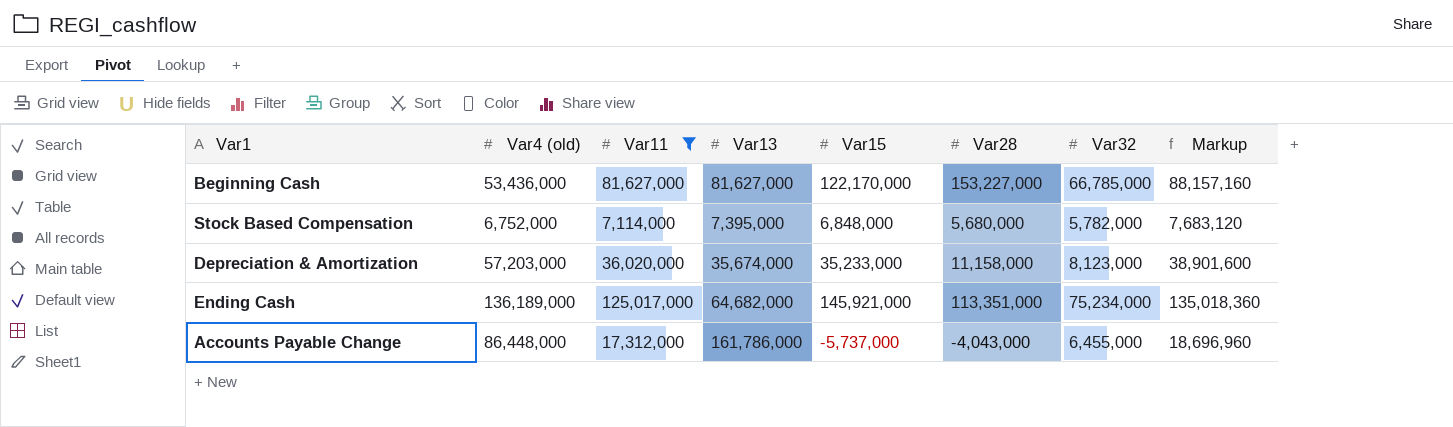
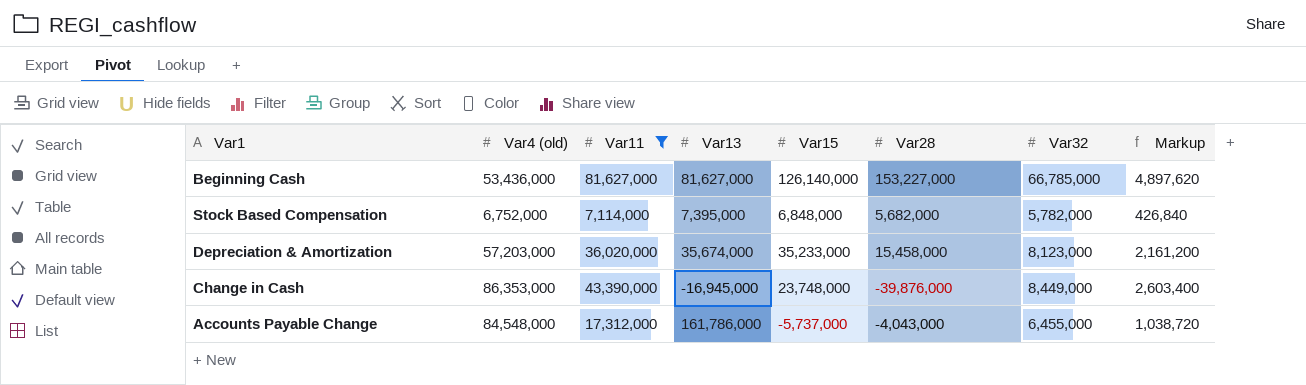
column Markup | formula: [Var11] * 1.08 -> [Var11] * 0.06
row Ending Cash: 136,189,000 | 125,017,000 | 64,682,000 | 145,921,000 | 113,351,000 | 75,234,000 | 135,018,360 -> none
Beginning Cash | Var15: 122,170,000 -> 126,140,000
Stock Based Compensation | Var28: 5,680,000 -> 5,682,000
Depreciation & Amortization | Var28: 11,158,000 -> 15,458,000
row Change in Cash: none -> 86,353,000 | 43,390,000 | -16,945,000 | 23,748,000 | -39,876,000 | 8,449,000 | 2,603,400
Accounts Payable Change | Var4 (old): 86,448,000 -> 84,548,000

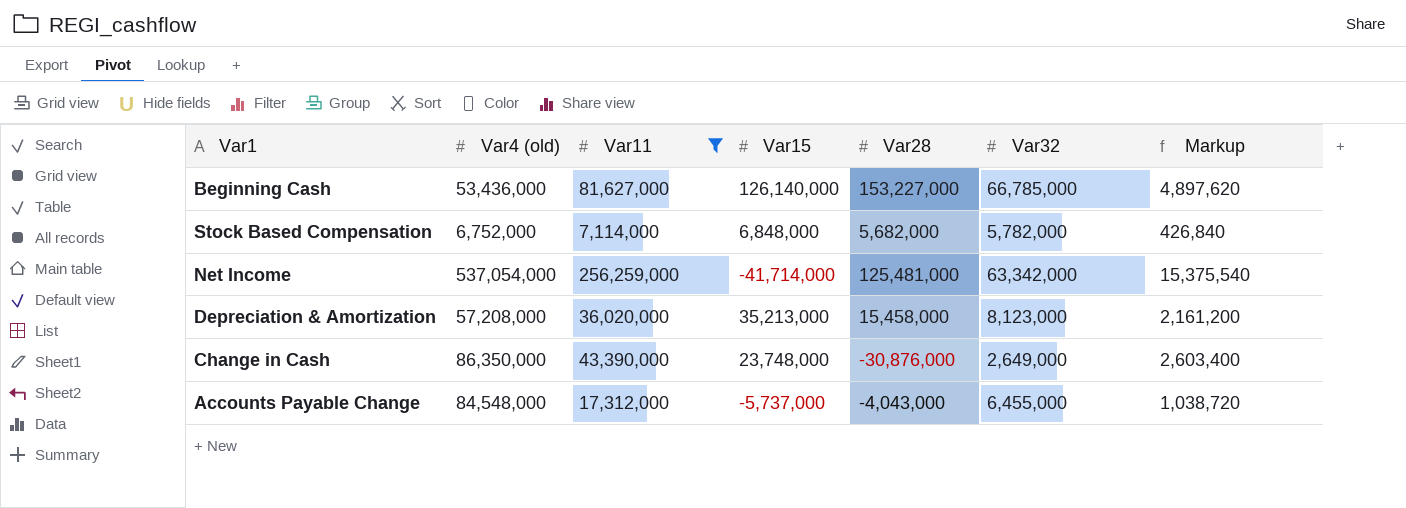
column Var13 | position: 4 -> none
row Net Income: none -> 537,054,000 | 256,259,000 | -41,714,000 | 125,481,000 | 63,342,000 | 15,375,540
Depreciation & Amortization | Var4 (old): 57,203,000 -> 57,208,000
Depreciation & Amortization | Var15: 35,233,000 -> 35,213,000
Change in Cash | Var4 (old): 86,353,000 -> 86,350,000
Change in Cash | Var28: -39,876,000 -> -30,876,000
Change in Cash | Var32: 8,449,000 -> 2,649,000

